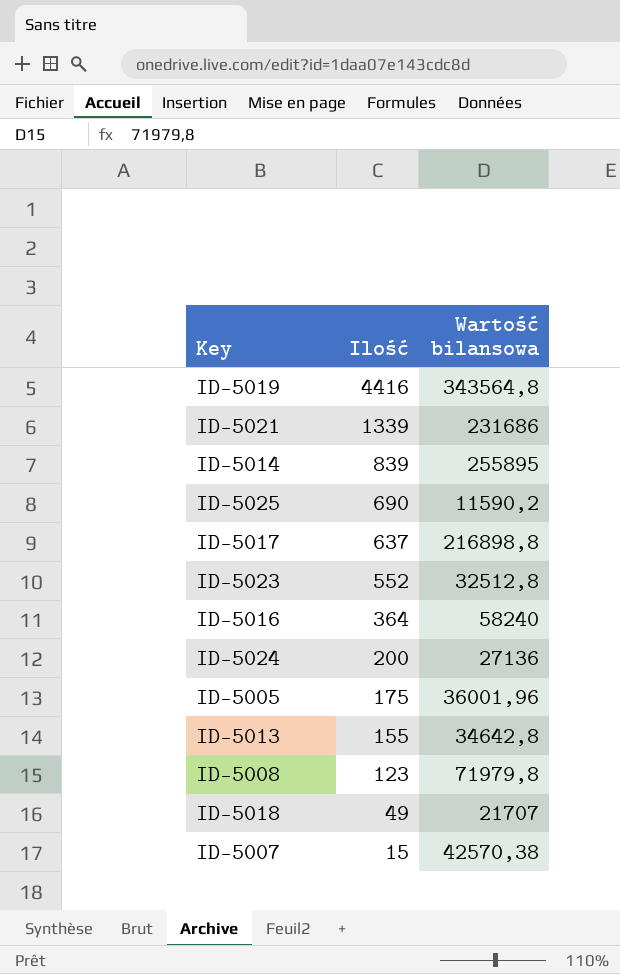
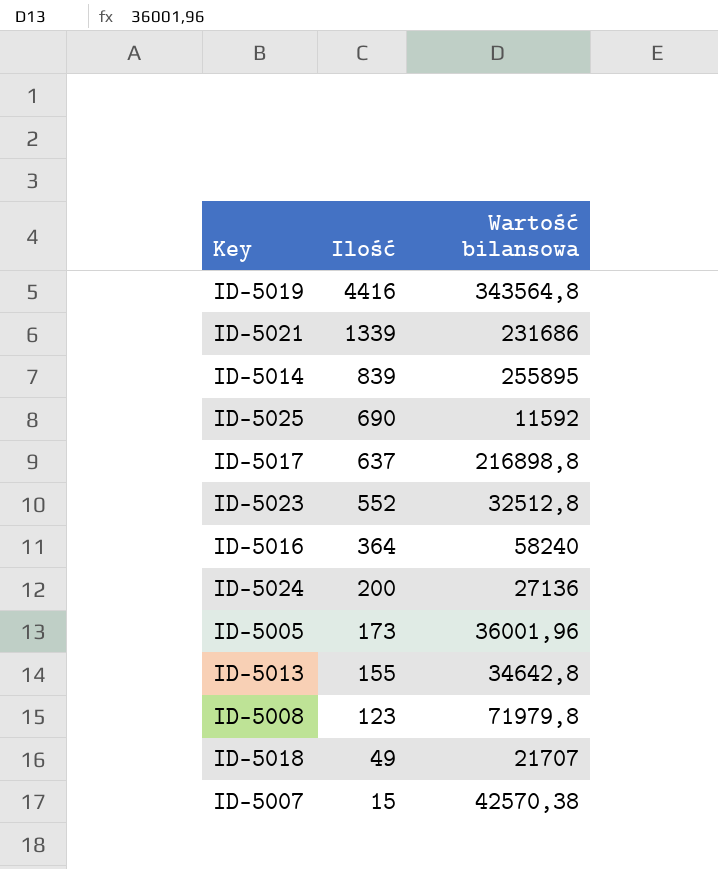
ID-5025 | Wartość bilansowa: 11590,2 -> 11592
ID-5005 | Ilość: 175 -> 173

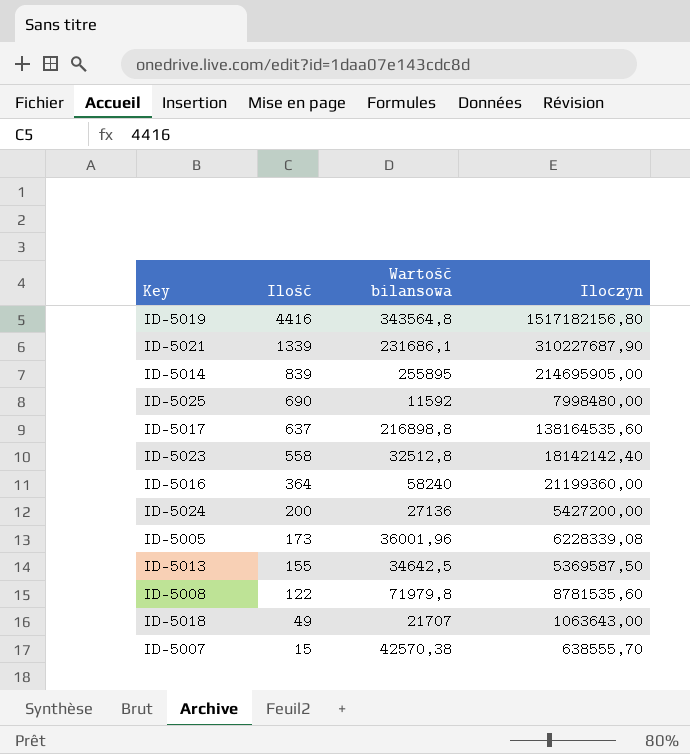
column Iloczyn | formula: none -> [Ilość] * [Wartość bilansowa]
ID-5021 | Wartość bilansowa: 231686 -> 231686,1
ID-5023 | Ilość: 552 -> 558
ID-5013 | Wartość bilansowa: 34642,8 -> 34642,5
ID-5008 | Ilość: 123 -> 122

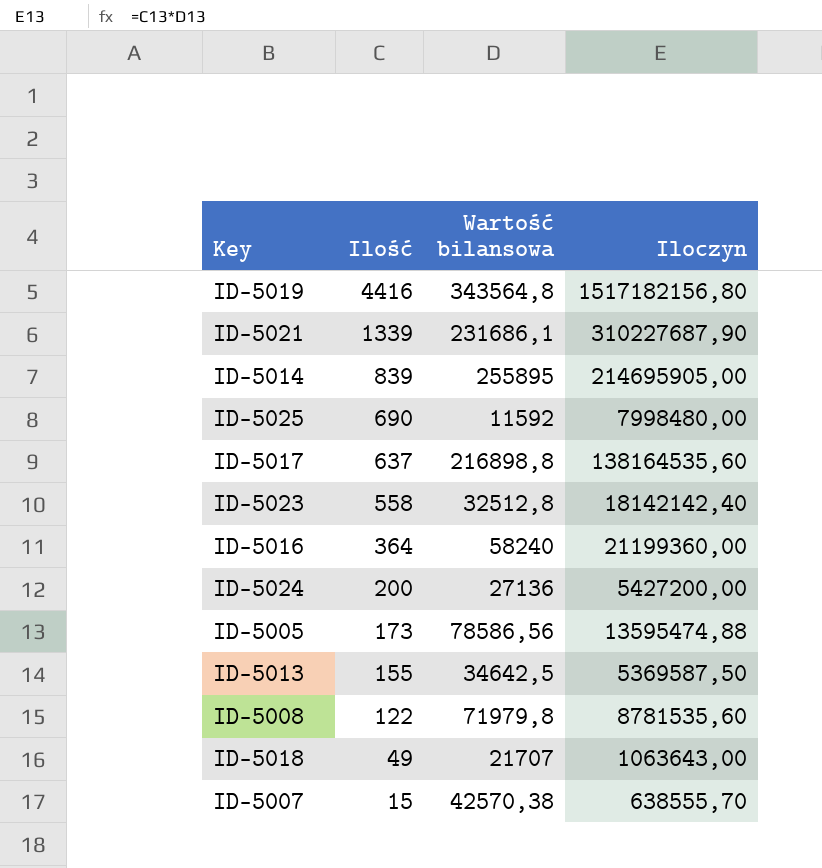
ID-5005 | Wartość bilansowa: 36001,96 -> 78586,56
ID-5005 | Iloczyn: 6228339,08 -> 13595474,88

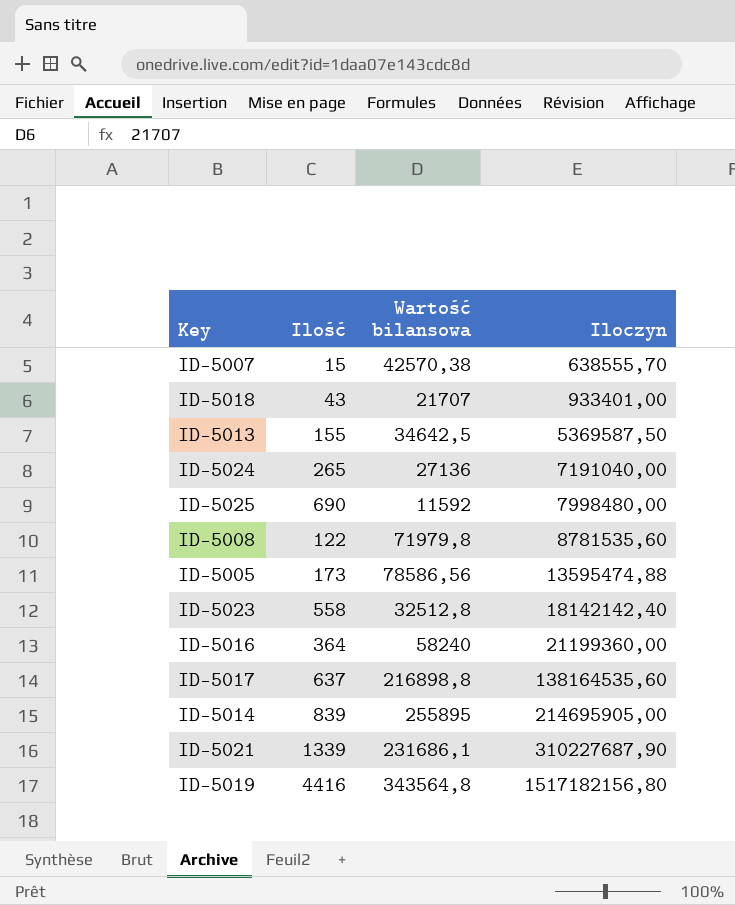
row order: Ilość descending -> Iloczyn ascending
ID-5018 | Ilość: 49 -> 43
ID-5018 | Iloczyn: 1063643,00 -> 933401,00
ID-5024 | Ilość: 200 -> 265
ID-5024 | Iloczyn: 5427200,00 -> 7191040,00

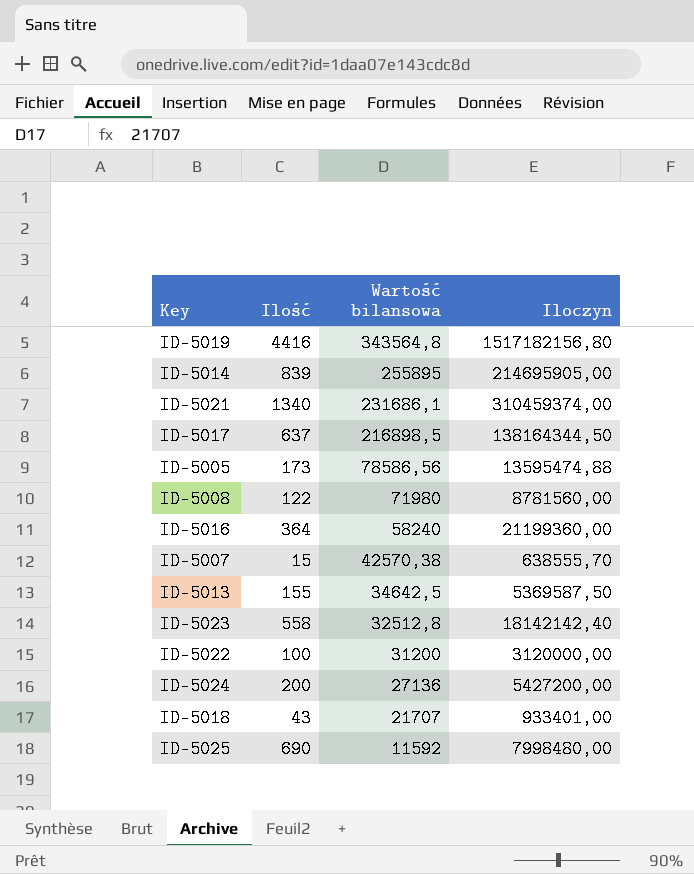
row order: Iloczyn ascending -> Wartość bilansowa descending
ID-5021 | Ilość: 1339 -> 1340
ID-5021 | Iloczyn: 310227687,90 -> 310459374,00
ID-5017 | Wartość bilansowa: 216898,8 -> 216898,5
ID-5017 | Iloczyn: 138164535,60 -> 138164344,50
ID-5008 | Wartość bilansowa: 71979,8 -> 71980
ID-5008 | Iloczyn: 8781535,60 -> 8781560,00
row ID-5022: none -> 100 | 31200 | 3120000,00
ID-5024 | Ilość: 265 -> 200
ID-5024 | Iloczyn: 7191040,00 -> 5427200,00

